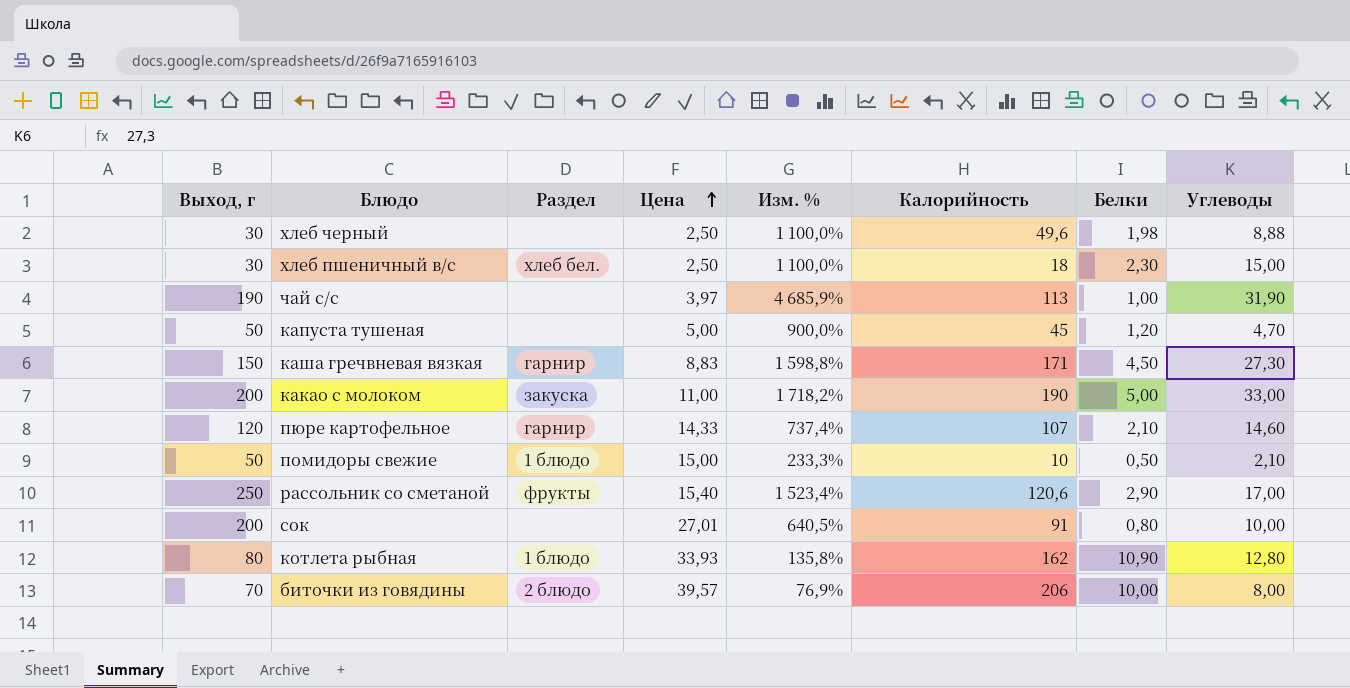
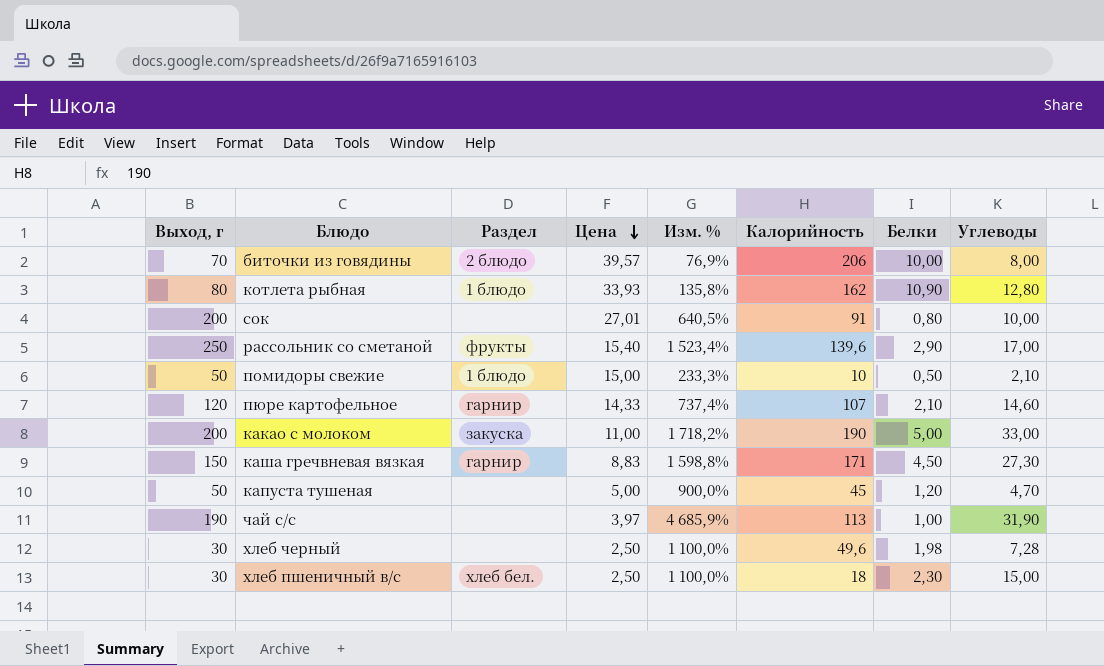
row order: Цена ascending -> Цена descending
рассольник со сметаной | Калорийность: 120,6 -> 139,6
хлеб черный | Углеводы: 8,88 -> 7,28

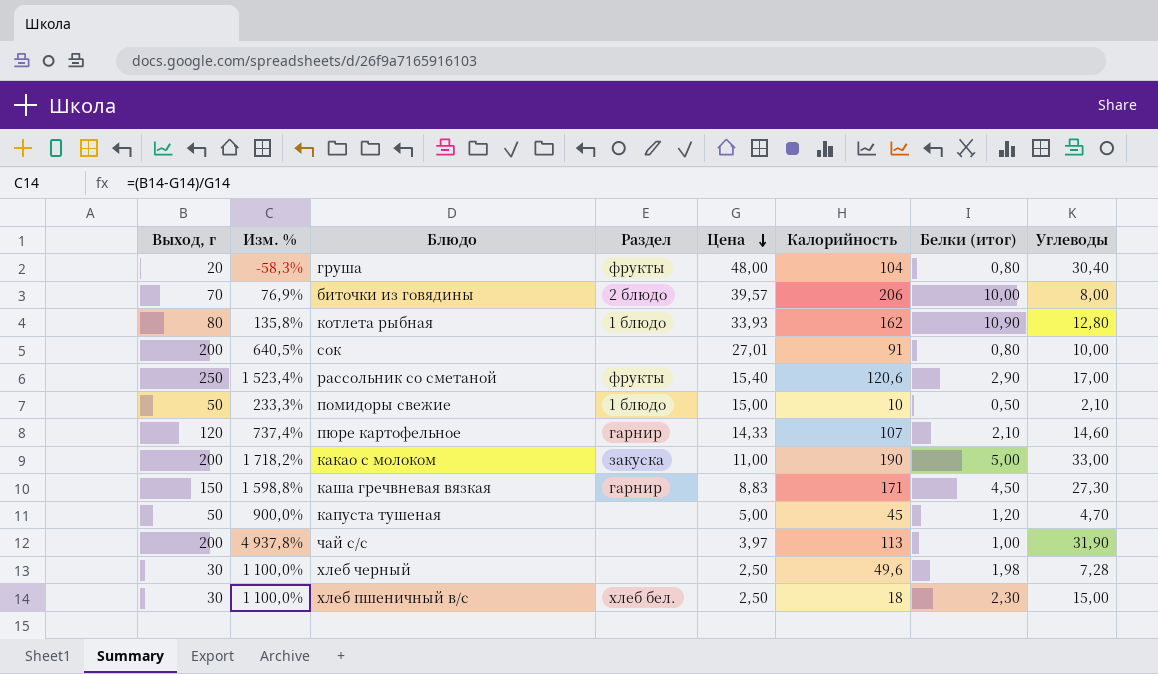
column Изм. % | position: 5 -> 2
column name: Белки -> Белки (итог)
row груша: none -> 20 | -58,3% | фрукты | 48,00 | 104 | 0,80 | 30,40
рассольник со сметаной | Калорийность: 139,6 -> 120,6
чай с/с | Выход, г: 190 -> 200
чай с/с | Изм. %: 4 685,9% -> 4 937,8%

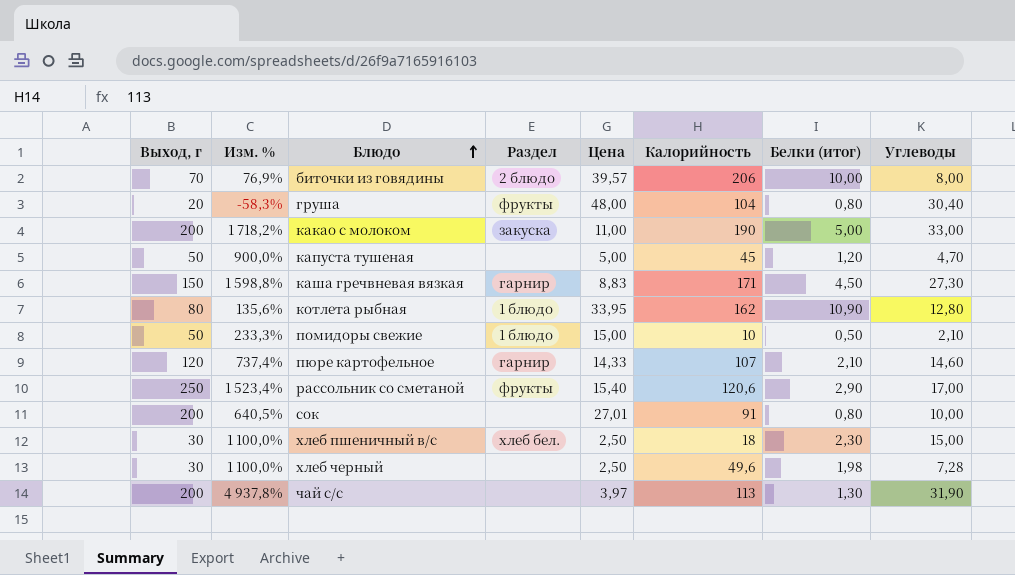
row order: Цена descending -> Блюдо ascending
котлета рыбная | Изм. %: 135,8% -> 135,6%
котлета рыбная | Цена: 33,93 -> 33,95
чай с/с | Белки (итог): 1,00 -> 1,30

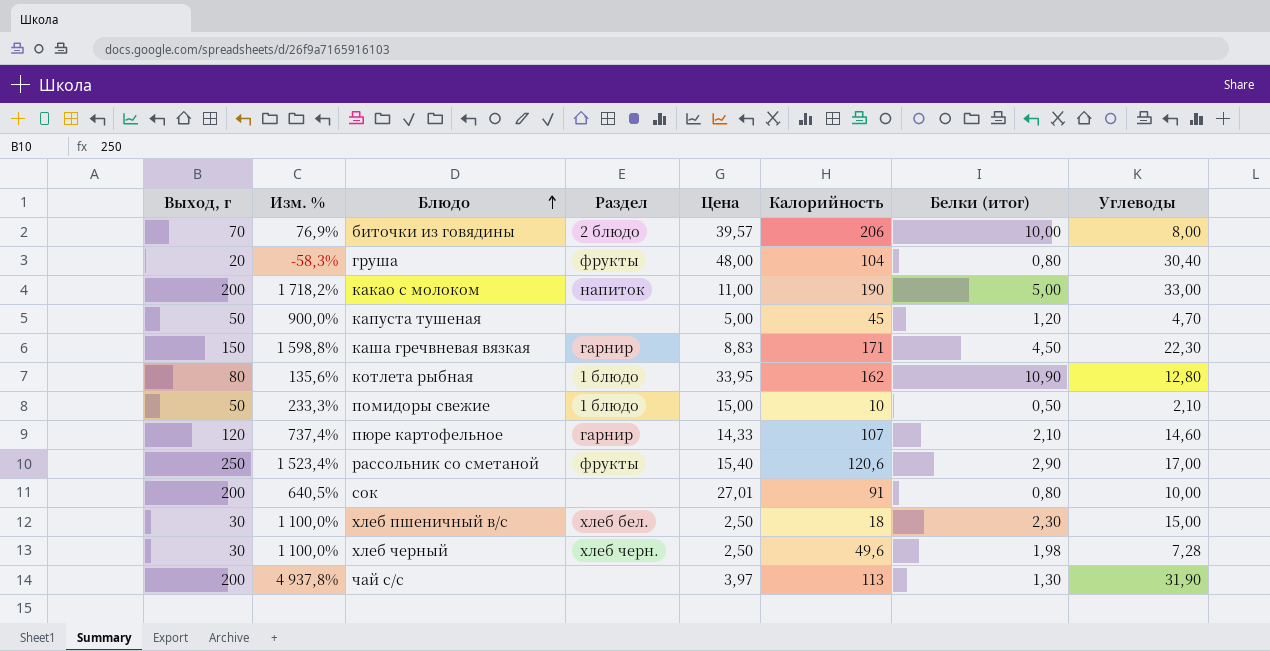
какао с молоком | Раздел: закуска -> напиток
каша гречвневая вязкая | Углеводы: 27,30 -> 22,30
хлеб черный | Раздел: none -> хлеб черн.

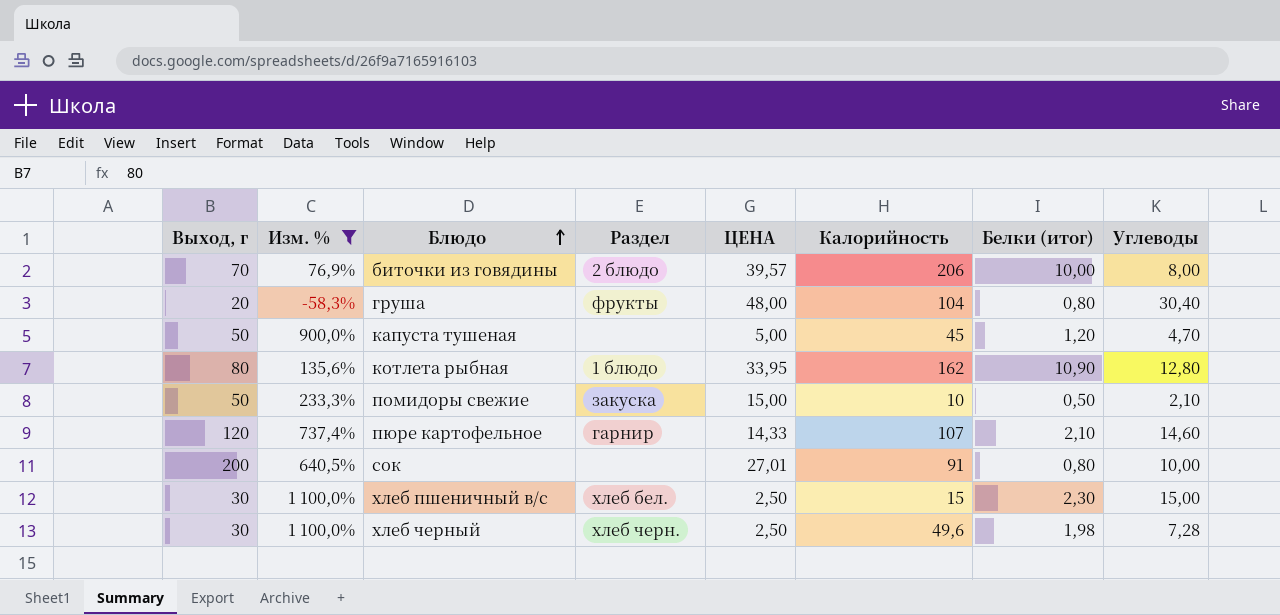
filter: none -> Изм. % <= 1 100,0%
column name: Цена -> ЦЕНА
помидоры свежие | Раздел: 1 блюдо -> закуска
хлеб пшеничный в/с | Калорийность: 18 -> 15

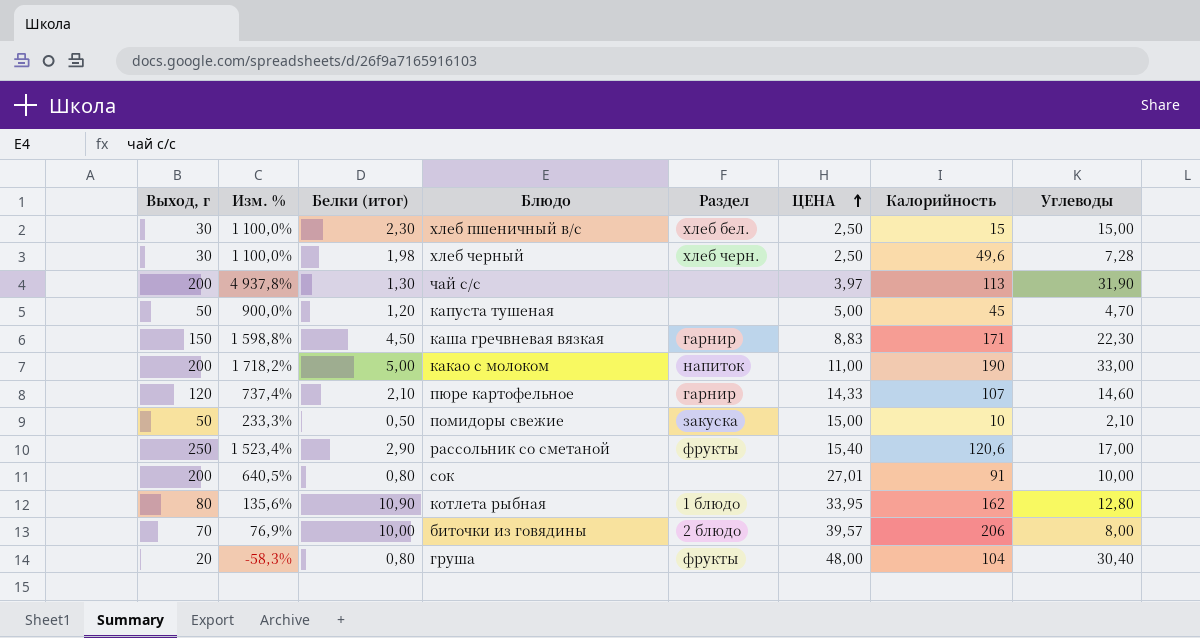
filter: Изм. % <= 1 100,0% -> none
row order: Блюдо ascending -> ЦЕНА ascending
column Белки (итог) | position: 7 -> 3

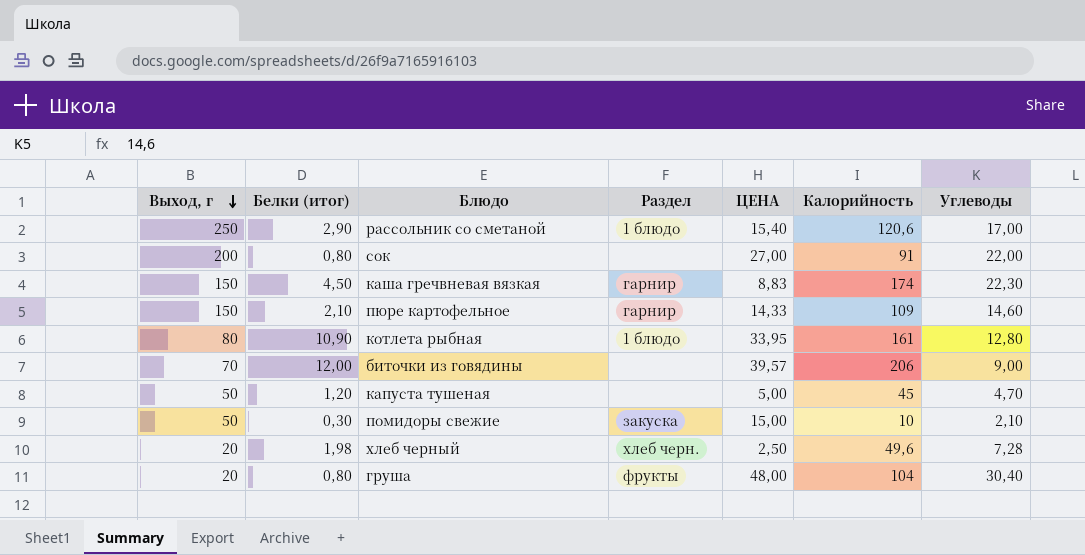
row order: ЦЕНА ascending -> Выход, г descending
column Изм. % | formula: ([Выход, г] - [ЦЕНА]) / [ЦЕНА] -> none
row хлеб пшеничный в/с: 30 | 1 100,0% | 2,30 | хлеб бел. | 2,50 | 15 | 15,00 -> none
row чай с/с: 200 | 4 937,8% | 1,30 | none | 3,97 | 113 | 31,90 -> none
row какао с молоком: 200 | 1 718,2% | 5,00 | напиток | 11,00 | 190 | 33,00 -> none
рассольник со сметаной | Раздел: фрукты -> 1 блюдо
сок | ЦЕНА: 27,01 -> 27,00
сок | Углеводы: 10,00 -> 22,00
каша гречвневая вязкая | Калорийность: 171 -> 174
пюре картофельное | Выход, г: 120 -> 150
пюре картофельное | Калорийность: 107 -> 109
котлета рыбная | Калорийность: 162 -> 161
биточки из говядины | Белки (итог): 10,00 -> 12,00
биточки из говядины | Раздел: 2 блюдо -> none
биточки из говядины | Углеводы: 8,00 -> 9,00
помидоры свежие | Белки (итог): 0,50 -> 0,30
хлеб черный | Выход, г: 30 -> 20

